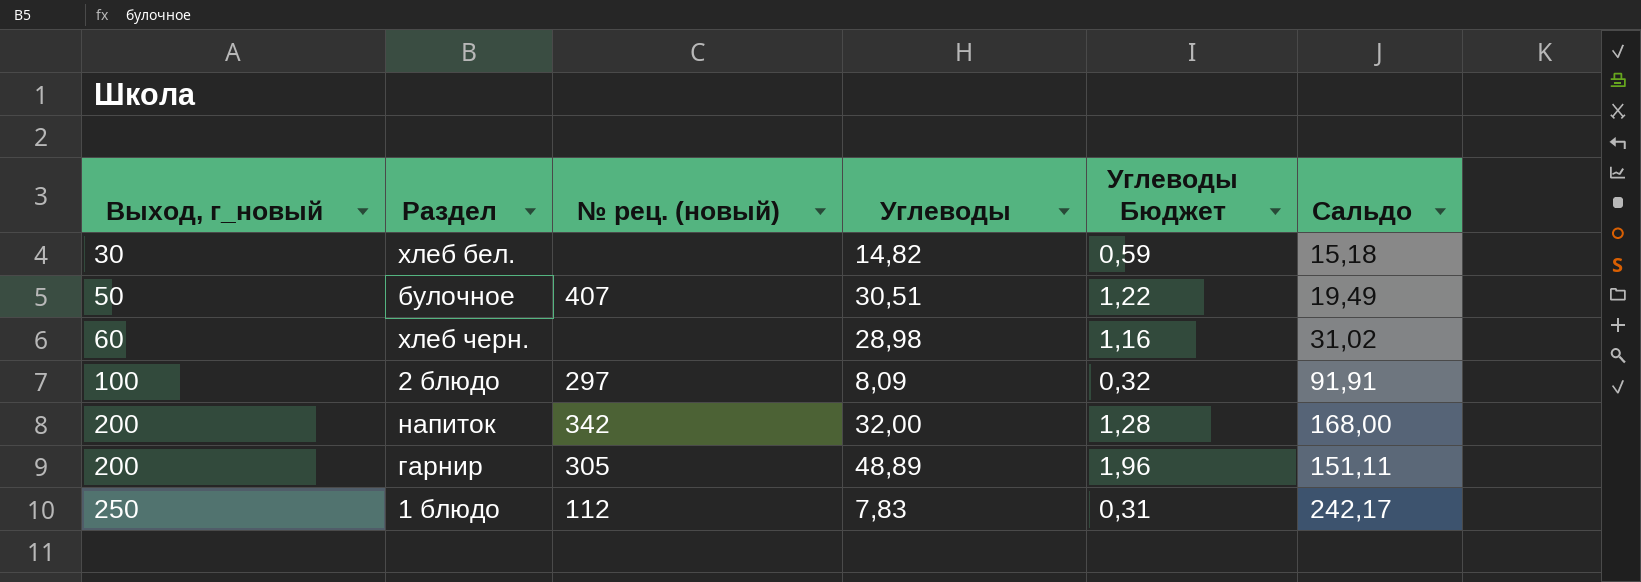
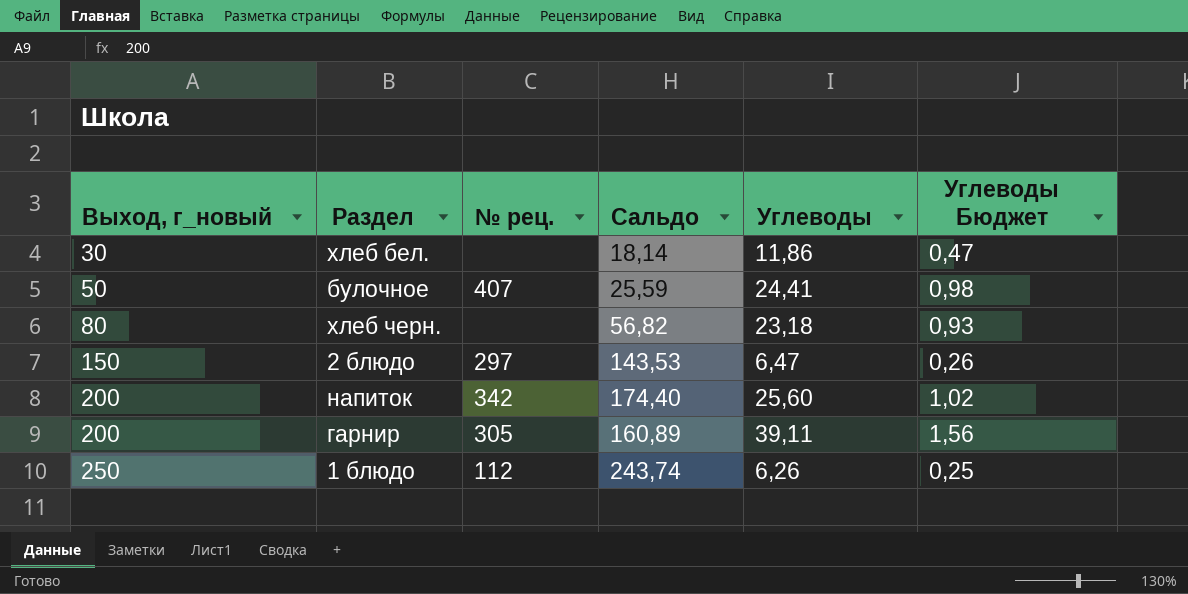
column name: № рец. (новый) -> № рец.
column Сальдо | position: 6 -> 4
хлеб бел. | Сальдо: 15,18 -> 18,14
хлеб бел. | Углеводы: 14,82 -> 11,86
хлеб бел. | Углеводы Бюджет: 0,59 -> 0,47
булочное | Сальдо: 19,49 -> 25,59
булочное | Углеводы: 30,51 -> 24,41
булочное | Углеводы Бюджет: 1,22 -> 0,98
хлеб черн. | Выход, г_новый: 60 -> 80
хлеб черн. | Сальдо: 31,02 -> 56,82
хлеб черн. | Углеводы: 28,98 -> 23,18
хлеб черн. | Углеводы Бюджет: 1,16 -> 0,93
2 блюдо | Выход, г_новый: 100 -> 150
2 блюдо | Сальдо: 91,91 -> 143,53
2 блюдо | Углеводы: 8,09 -> 6,47
2 блюдо | Углеводы Бюджет: 0,32 -> 0,26
напиток | Сальдо: 168,00 -> 174,40
напиток | Углеводы: 32,00 -> 25,60
напиток | Углеводы Бюджет: 1,28 -> 1,02
гарнир | Сальдо: 151,11 -> 160,89
гарнир | Углеводы: 48,89 -> 39,11
гарнир | Углеводы Бюджет: 1,96 -> 1,56
1 блюдо | Сальдо: 242,17 -> 243,74
1 блюдо | Углеводы: 7,83 -> 6,26
1 блюдо | Углеводы Бюджет: 0,31 -> 0,25

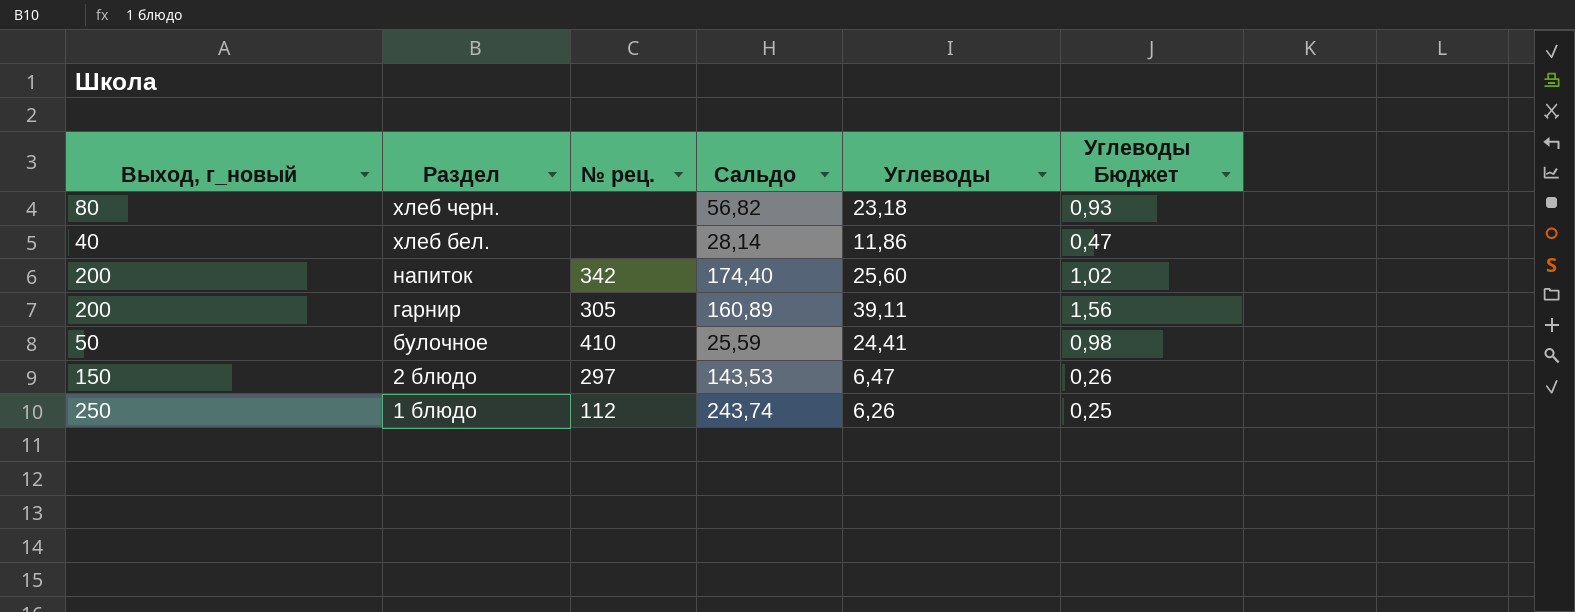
row order: Выход, г_новый ascending -> Раздел descending
хлеб бел. | Выход, г_новый: 30 -> 40
хлеб бел. | Сальдо: 18,14 -> 28,14
булочное | № рец.: 407 -> 410

